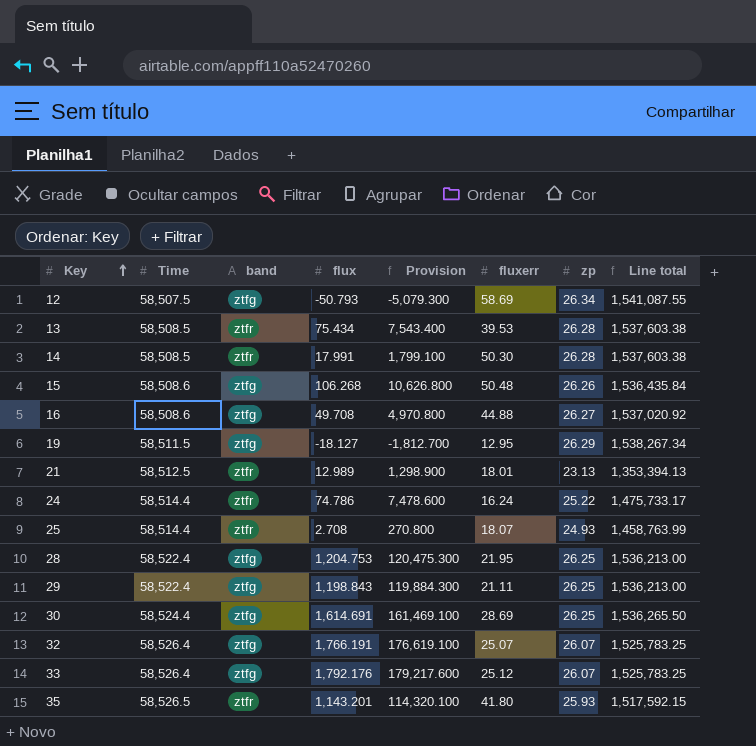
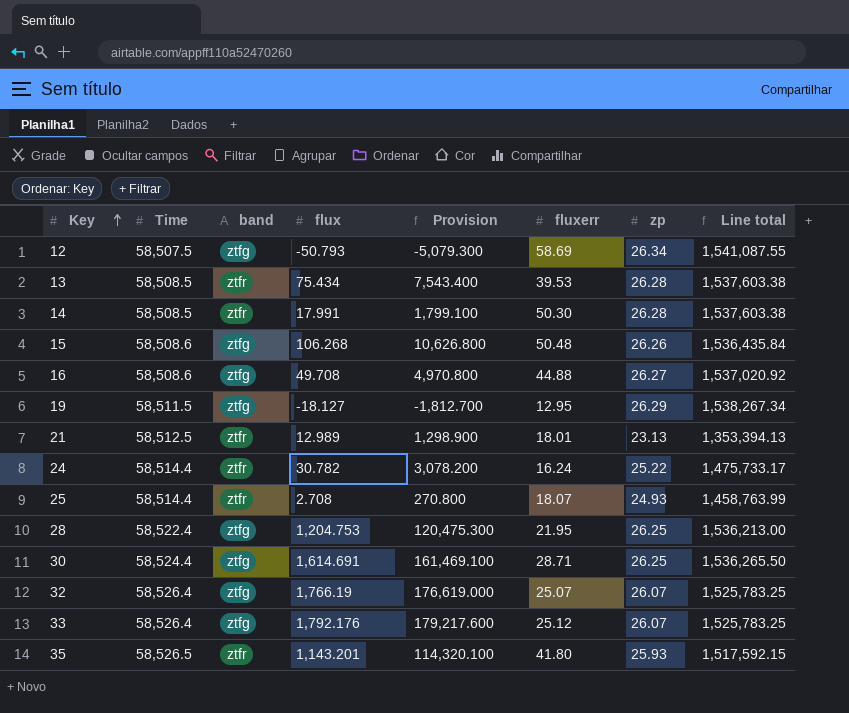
row 29: 58,522.4 | ztfg | 1,198.843 | 119,884.300 | 21.11 | 26.25 | 1,536,213.00 -> none
24 | flux: 74.786 -> 30.782
24 | Provision: 7,478.600 -> 3,078.200
30 | fluxerr: 28.69 -> 28.71
32 | flux: 1,766.191 -> 1,766.19
32 | Provision: 176,619.100 -> 176,619.000

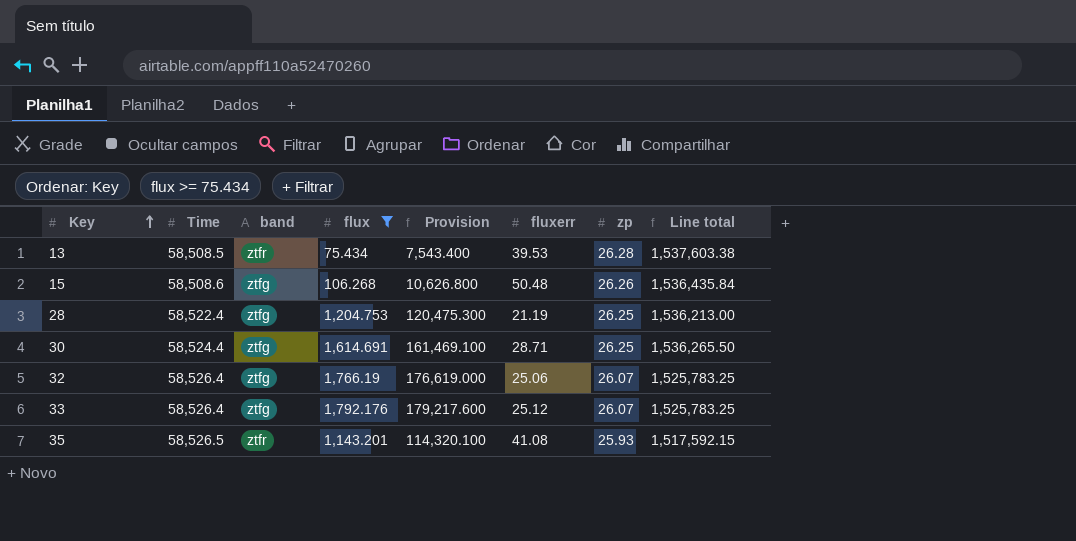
filter: none -> flux >= 75.434
28 | fluxerr: 21.95 -> 21.19
32 | fluxerr: 25.07 -> 25.06
35 | fluxerr: 41.80 -> 41.08

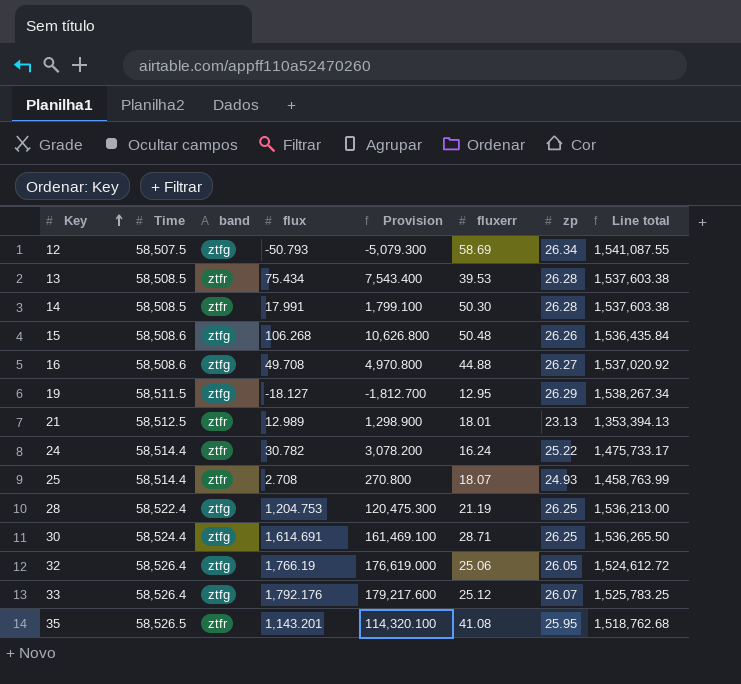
filter: flux >= 75.434 -> none
32 | zp: 26.07 -> 26.05
32 | Line total: 1,525,783.25 -> 1,524,612.72
35 | zp: 25.93 -> 25.95
35 | Line total: 1,517,592.15 -> 1,518,762.68

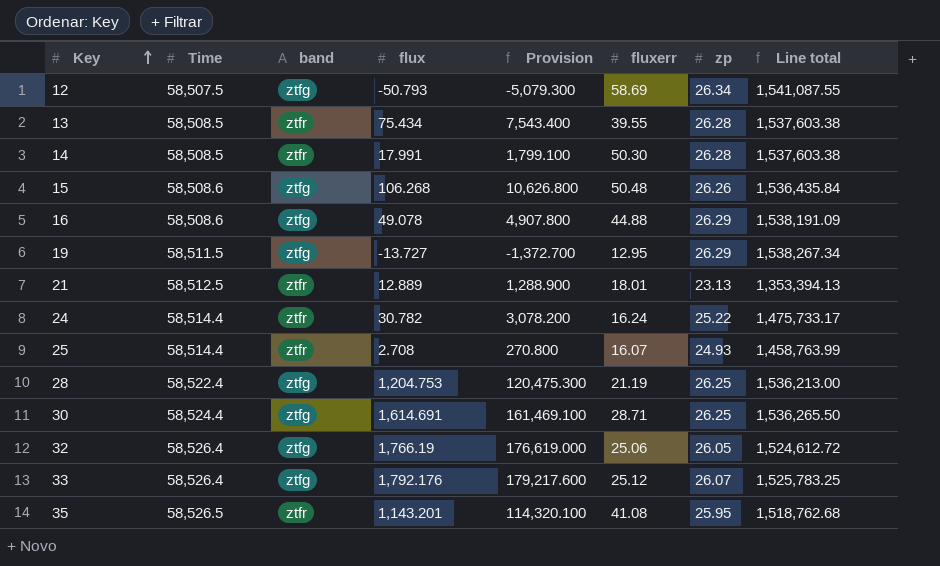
13 | fluxerr: 39.53 -> 39.55
16 | flux: 49.708 -> 49.078
16 | Provision: 4,970.800 -> 4,907.800
16 | zp: 26.27 -> 26.29
16 | Line total: 1,537,020.92 -> 1,538,191.09
19 | flux: -18.127 -> -13.727
19 | Provision: -1,812.700 -> -1,372.700
21 | flux: 12.989 -> 12.889
21 | Provision: 1,298.900 -> 1,288.900
25 | fluxerr: 18.07 -> 16.07

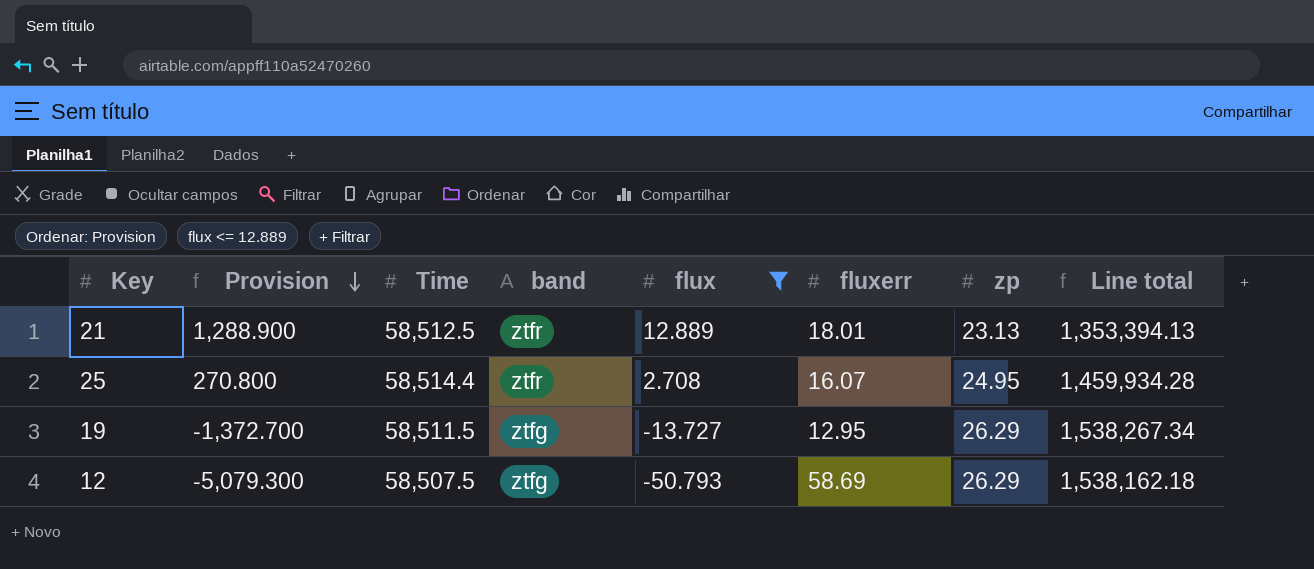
filter: none -> flux <= 12.889
row order: Key ascending -> Provision descending
column Provision | position: 5 -> 2
25 | zp: 24.93 -> 24.95
25 | Line total: 1,458,763.99 -> 1,459,934.28
12 | zp: 26.34 -> 26.29
12 | Line total: 1,541,087.55 -> 1,538,162.18

